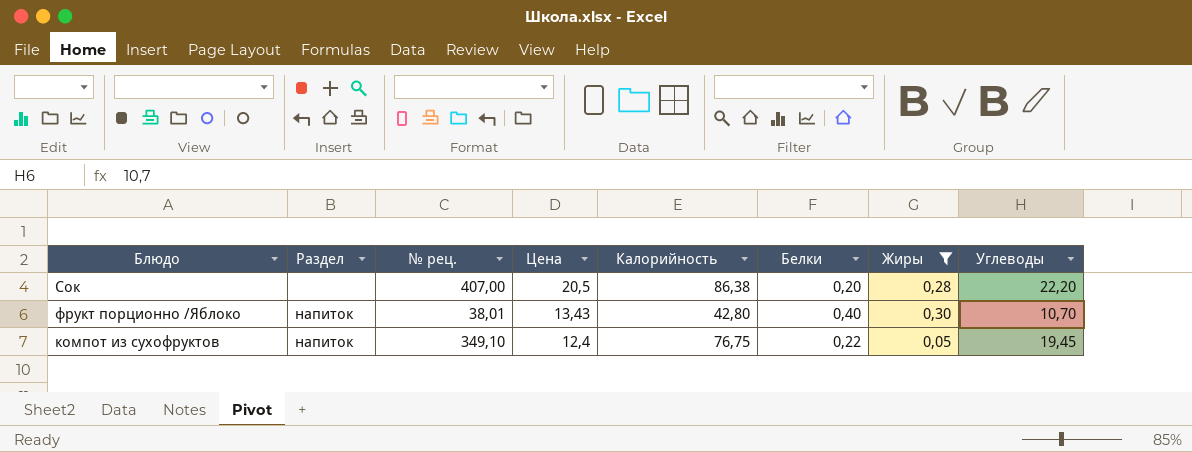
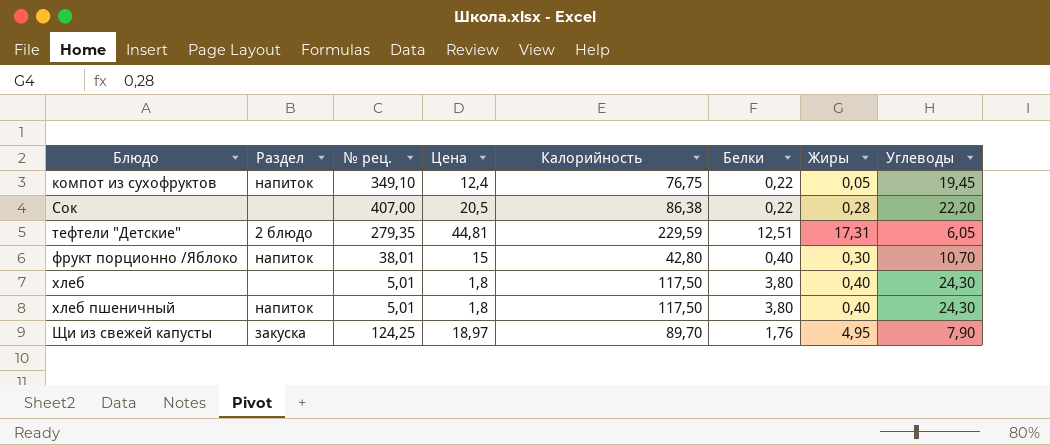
filter: Жиры <= 0,30 -> none
row order: Цена descending -> Блюдо ascending
Сок | Белки: 0,20 -> 0,22
фрукт порционно /Яблоко | Цена: 13,43 -> 15

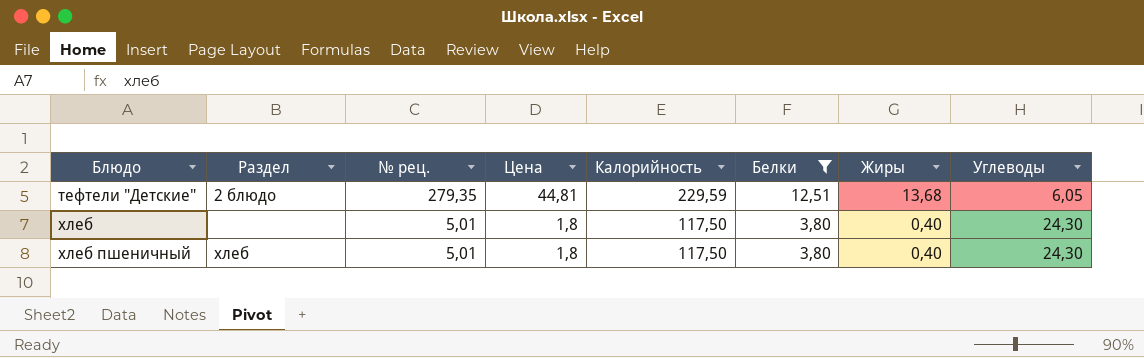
filter: none -> Белки >= 3,80
тефтели "Детские" | Жиры: 17,31 -> 13,68
хлеб пшеничный | Раздел: напиток -> хлеб

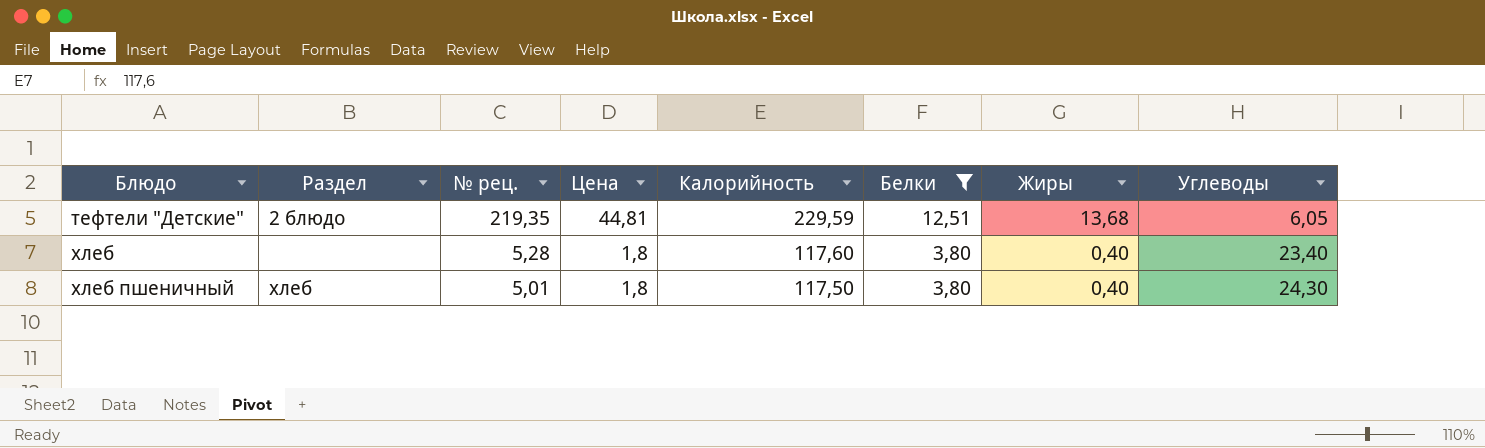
тефтели "Детские" | № рец.: 279,35 -> 219,35
хлеб | № рец.: 5,01 -> 5,28
хлеб | Калорийность: 117,50 -> 117,60
хлеб | Углеводы: 24,30 -> 23,40

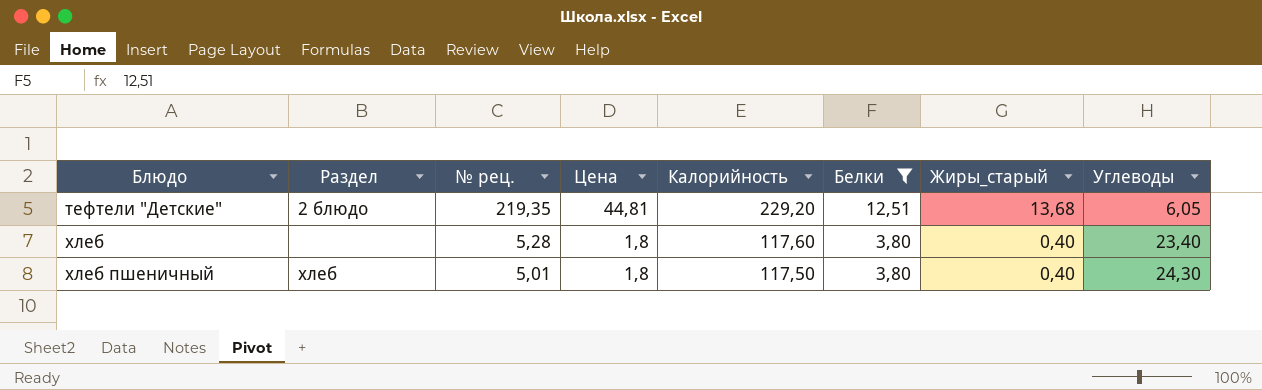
column name: Жиры -> Жиры_старый
тефтели "Детские" | Калорийность: 229,59 -> 229,20

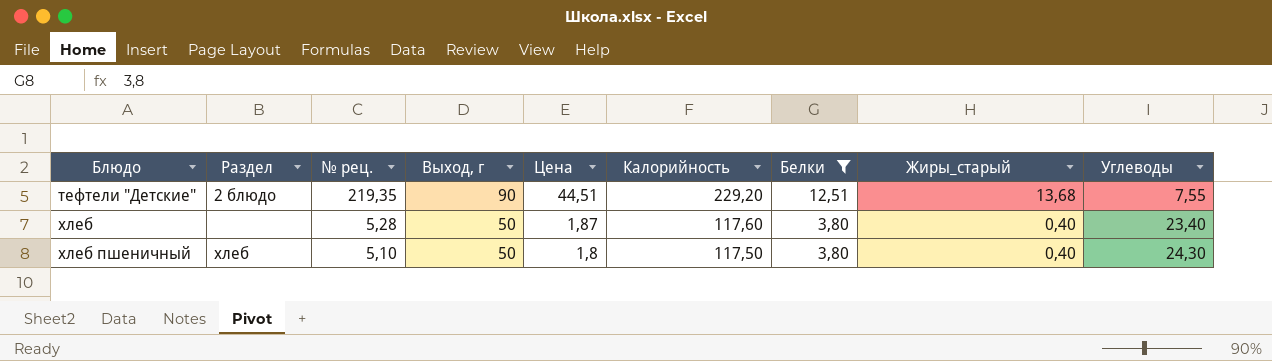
column Выход, г | position: none -> 4
тефтели "Детские" | Цена: 44,81 -> 44,51
тефтели "Детские" | Углеводы: 6,05 -> 7,55
хлеб | Цена: 1,8 -> 1,87
хлеб пшеничный | № рец.: 5,01 -> 5,10

